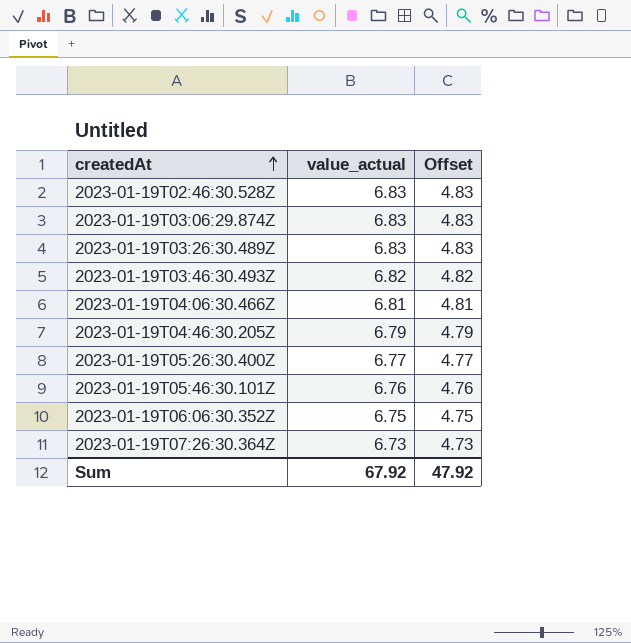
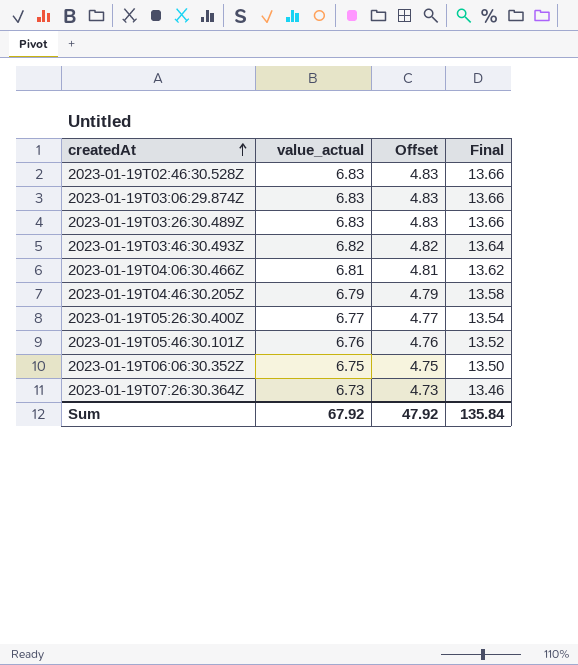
column Final | formula: none -> [value_actual] * 2

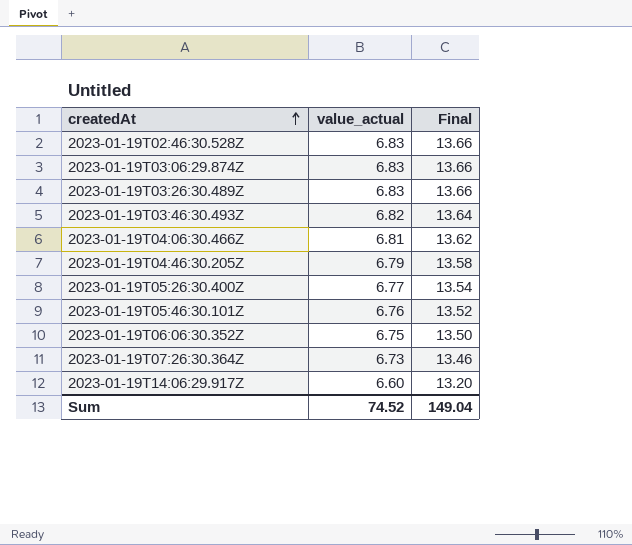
column Offset | formula: [value_actual] - 2 -> none
row 2023-01-19T14:06:29.917Z: none -> 6.60 | 13.20
Sum | value_actual: 67.92 -> 74.52
Sum | Final: 135.84 -> 149.04

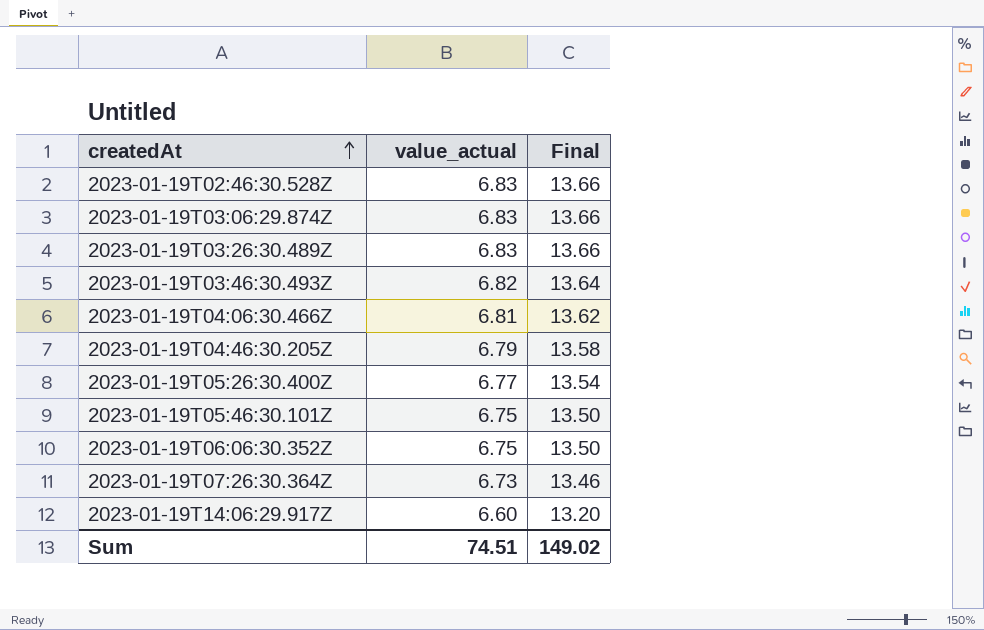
2023-01-19T05:46:30.101Z | value_actual: 6.76 -> 6.75
2023-01-19T05:46:30.101Z | Final: 13.52 -> 13.50
Sum | value_actual: 74.52 -> 74.51
Sum | Final: 149.04 -> 149.02

